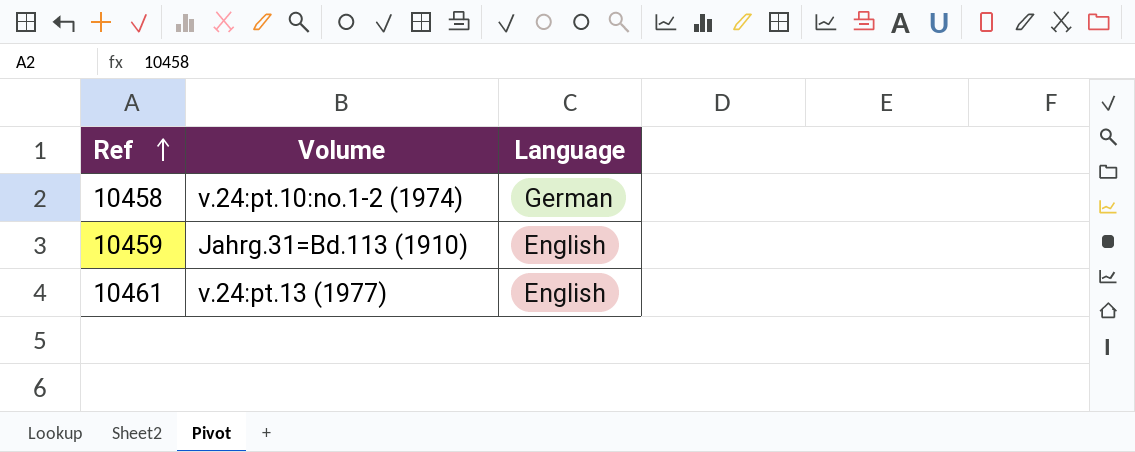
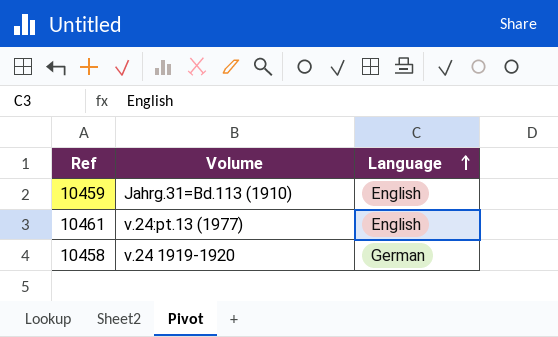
row order: Ref ascending -> Language ascending
10458 | Volume: v.24:pt.10:no.1-2 (1974) -> v.24 1919-1920

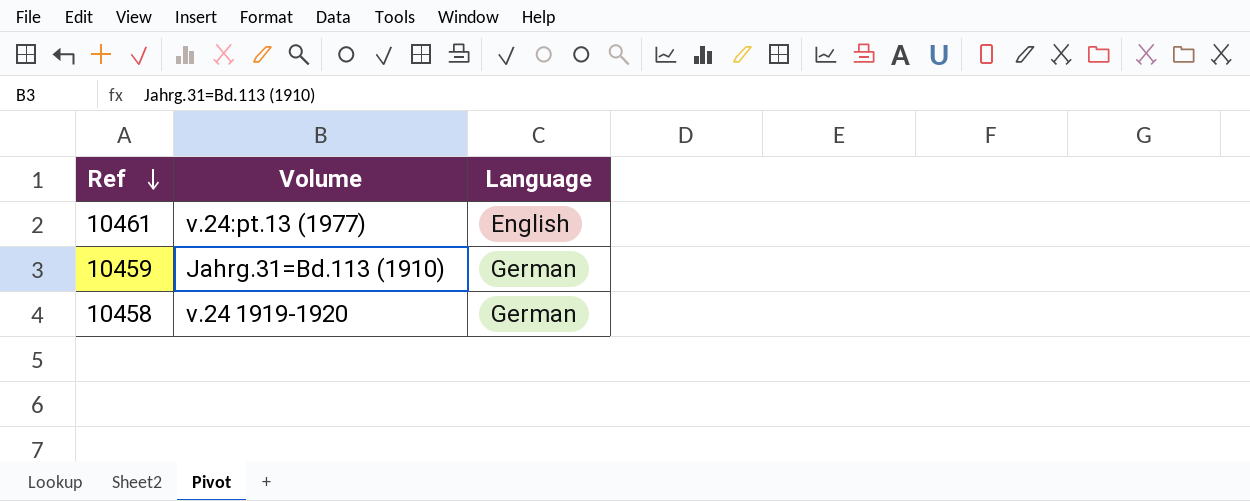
row order: Language ascending -> Ref descending
10459 | Language: English -> German

